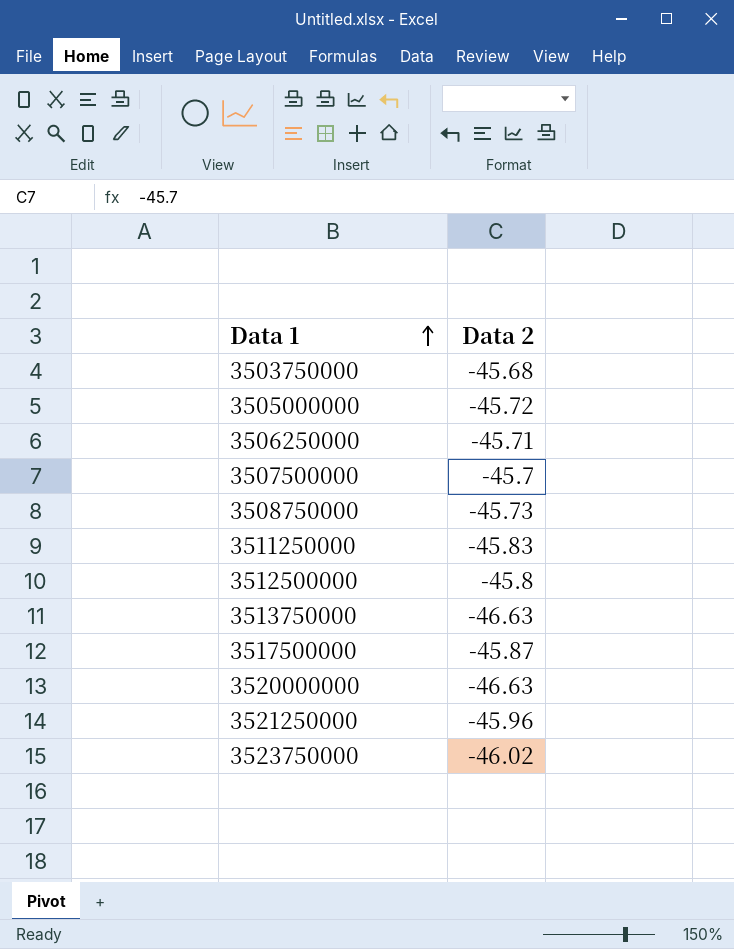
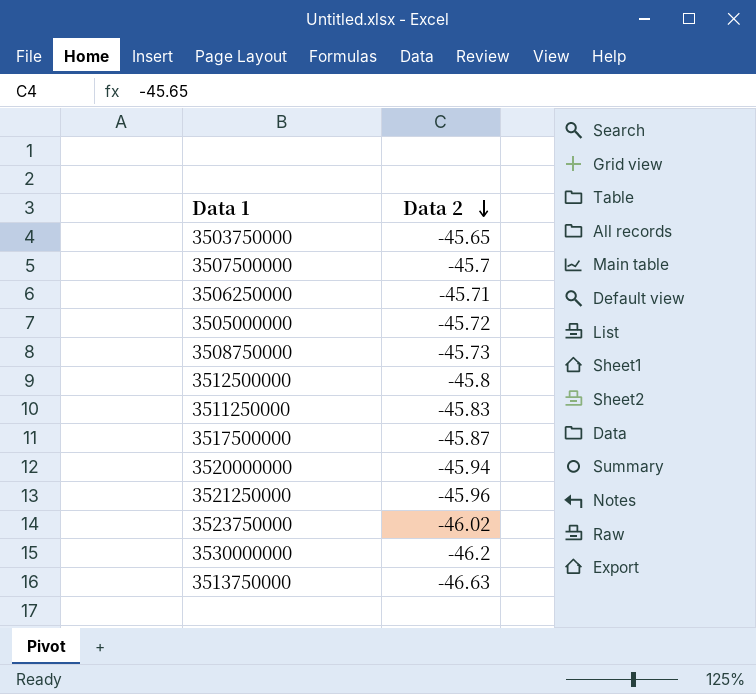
row order: Data 1 ascending -> Data 2 descending
3503750000 | Data 2: -45.68 -> -45.65
3520000000 | Data 2: -46.63 -> -45.94
row 3530000000: none -> -46.2

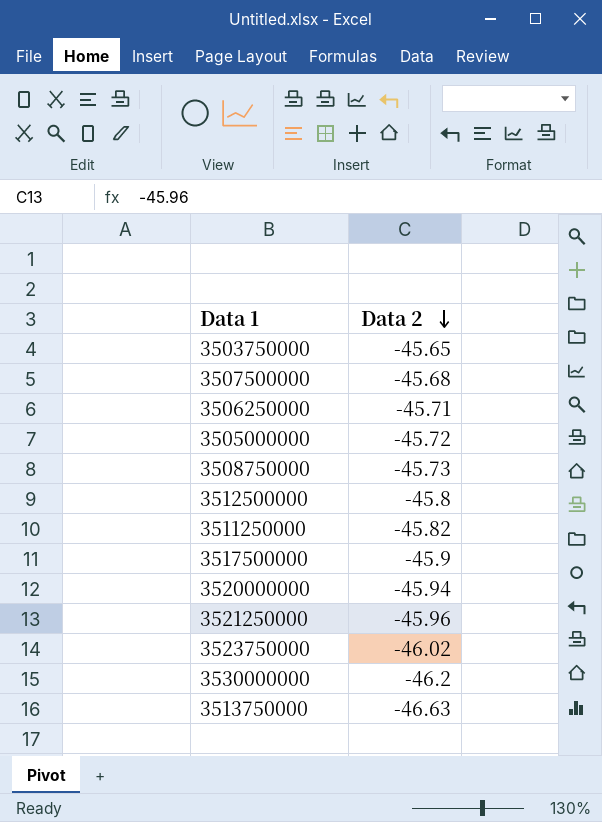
3507500000 | Data 2: -45.7 -> -45.68
3511250000 | Data 2: -45.83 -> -45.82
3517500000 | Data 2: -45.87 -> -45.9

